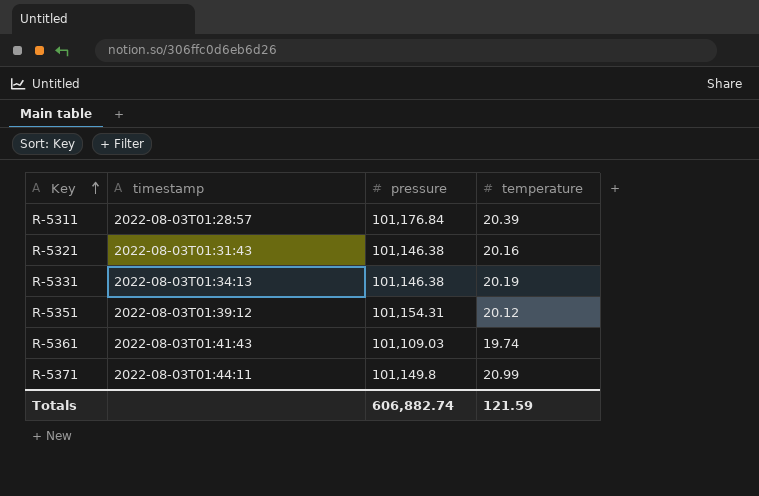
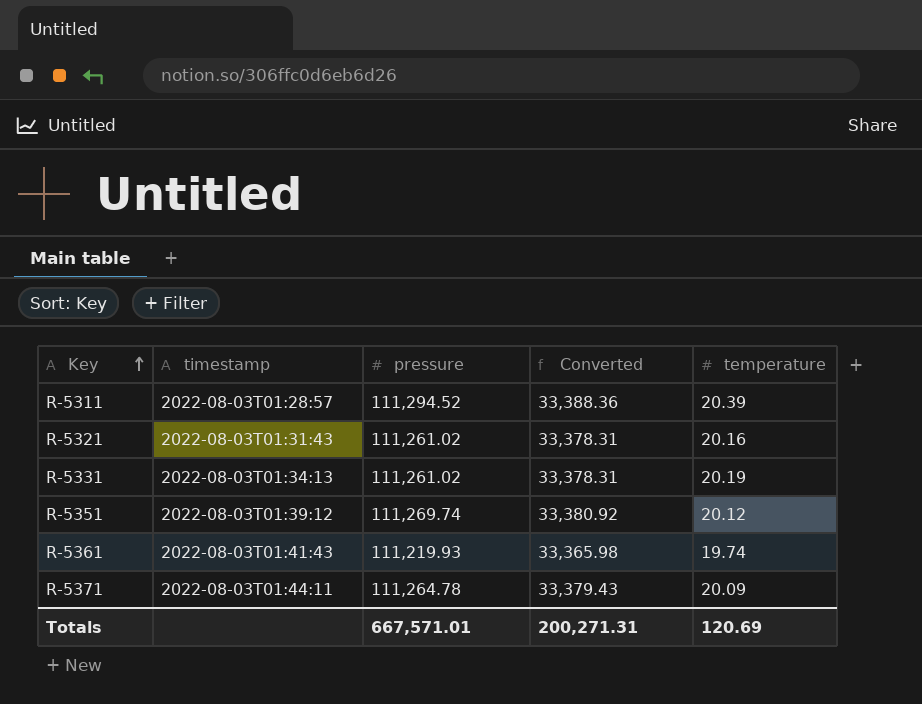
column Converted | formula: none -> [pressure] * 0.3
R-5311 | pressure: 101,176.84 -> 111,294.52
R-5321 | pressure: 101,146.38 -> 111,261.02
R-5331 | pressure: 101,146.38 -> 111,261.02
R-5351 | pressure: 101,154.31 -> 111,269.74
R-5361 | pressure: 101,109.03 -> 111,219.93
R-5371 | pressure: 101,149.8 -> 111,264.78
R-5371 | temperature: 20.99 -> 20.09
Totals | pressure: 606,882.74 -> 667,571.01
Totals | temperature: 121.59 -> 120.69

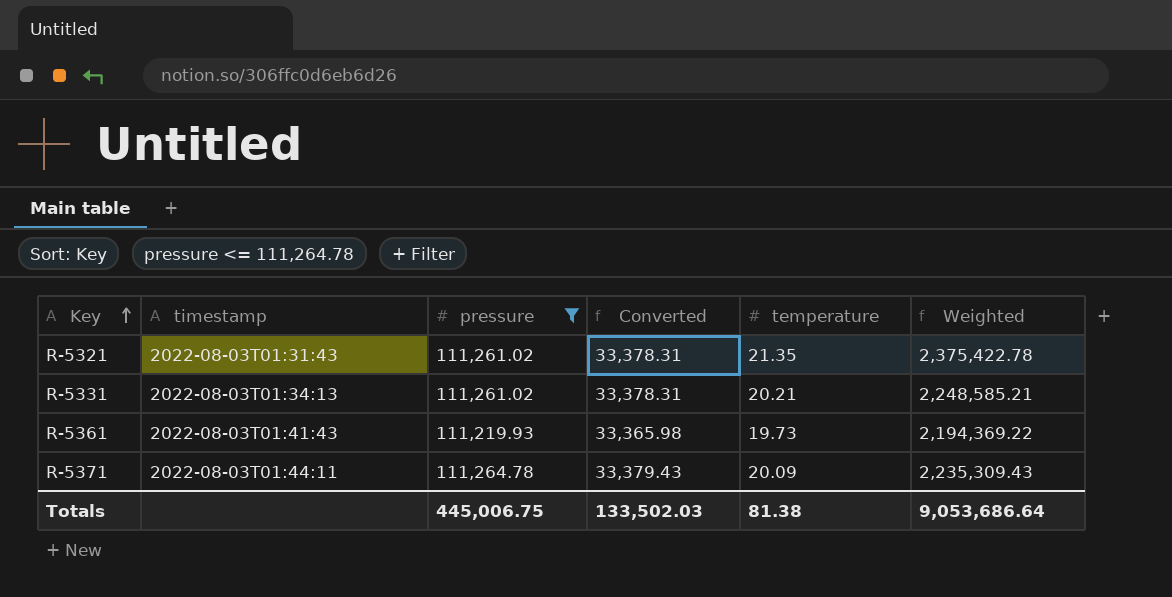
filter: none -> pressure <= 111,264.78
column Weighted | formula: none -> [pressure] * [temperature]
R-5321 | temperature: 20.16 -> 21.35
R-5331 | temperature: 20.19 -> 20.21
R-5361 | temperature: 19.74 -> 19.73
Totals | pressure: 667,571.01 -> 445,006.75
Totals | Converted: 200,271.31 -> 133,502.03
Totals | temperature: 120.69 -> 81.38

